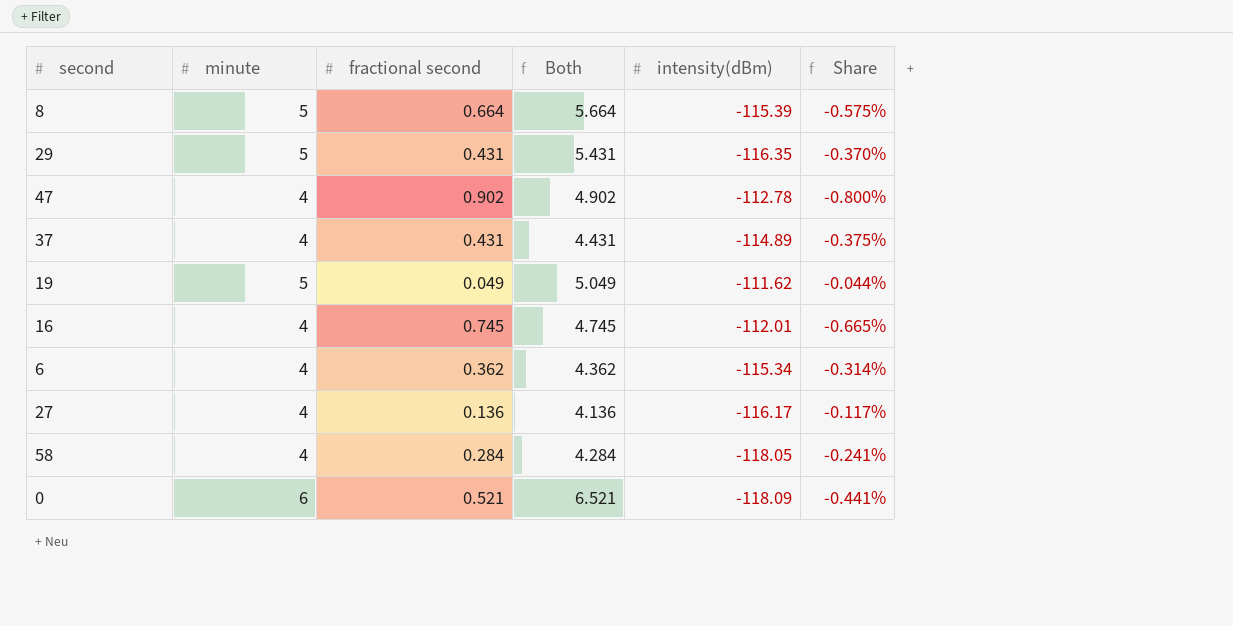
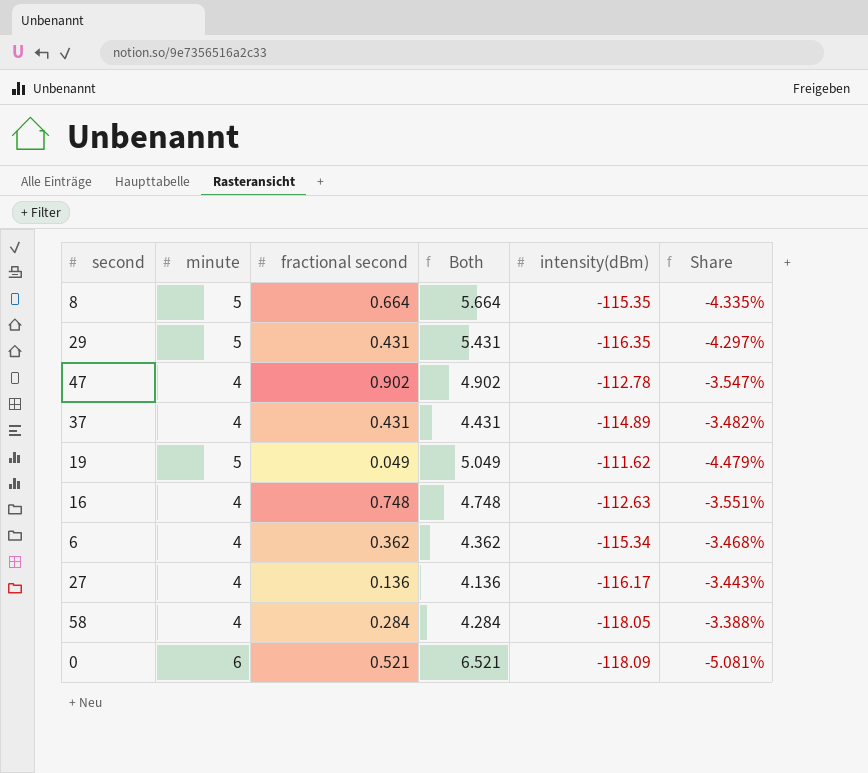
column Share | formula: [fractional second] / [intensity(dBm)] -> [minute] / [intensity(dBm)]
8 | intensity(dBm): -115.39 -> -115.35
16 | fractional second: 0.745 -> 0.748
16 | Both: 4.745 -> 4.748
16 | intensity(dBm): -112.01 -> -112.63

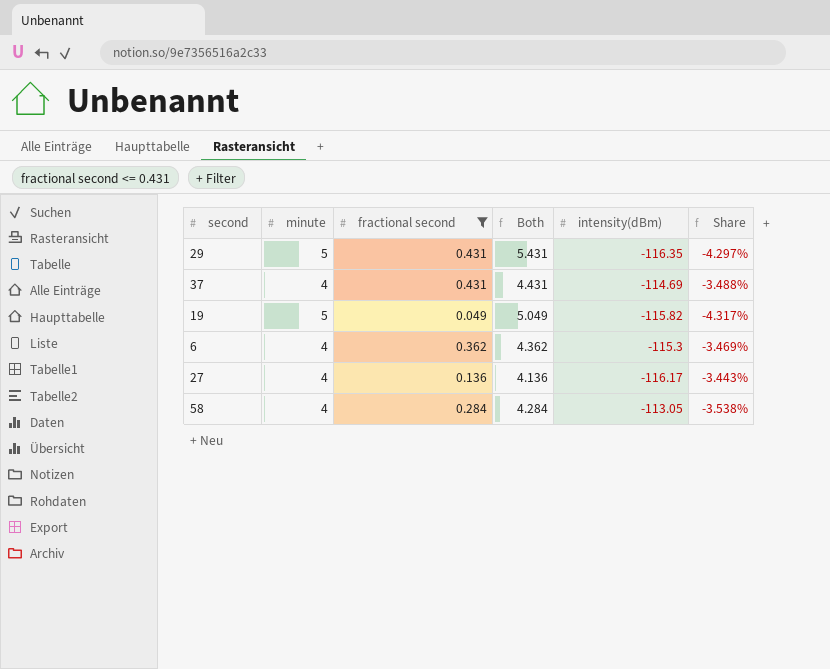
filter: none -> fractional second <= 0.431
37 | intensity(dBm): -114.89 -> -114.69
37 | Share: -3.482% -> -3.488%
19 | intensity(dBm): -111.62 -> -115.82
19 | Share: -4.479% -> -4.317%
6 | intensity(dBm): -115.34 -> -115.3
6 | Share: -3.468% -> -3.469%
58 | intensity(dBm): -118.05 -> -113.05
58 | Share: -3.388% -> -3.538%

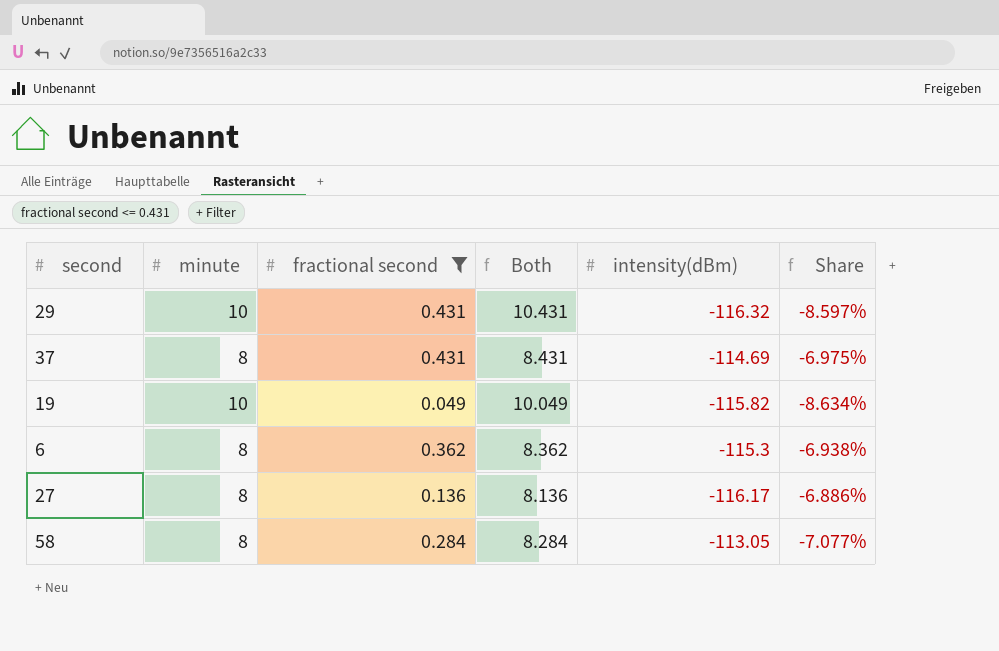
29 | minute: 5 -> 10
29 | Both: 5.431 -> 10.431
29 | intensity(dBm): -116.35 -> -116.32
29 | Share: -4.297% -> -8.597%
37 | minute: 4 -> 8
37 | Both: 4.431 -> 8.431
37 | Share: -3.488% -> -6.975%
19 | minute: 5 -> 10
19 | Both: 5.049 -> 10.049
19 | Share: -4.317% -> -8.634%
6 | minute: 4 -> 8
6 | Both: 4.362 -> 8.362
6 | Share: -3.469% -> -6.938%
27 | minute: 4 -> 8
27 | Both: 4.136 -> 8.136
27 | Share: -3.443% -> -6.886%
58 | minute: 4 -> 8
58 | Both: 4.284 -> 8.284
58 | Share: -3.538% -> -7.077%

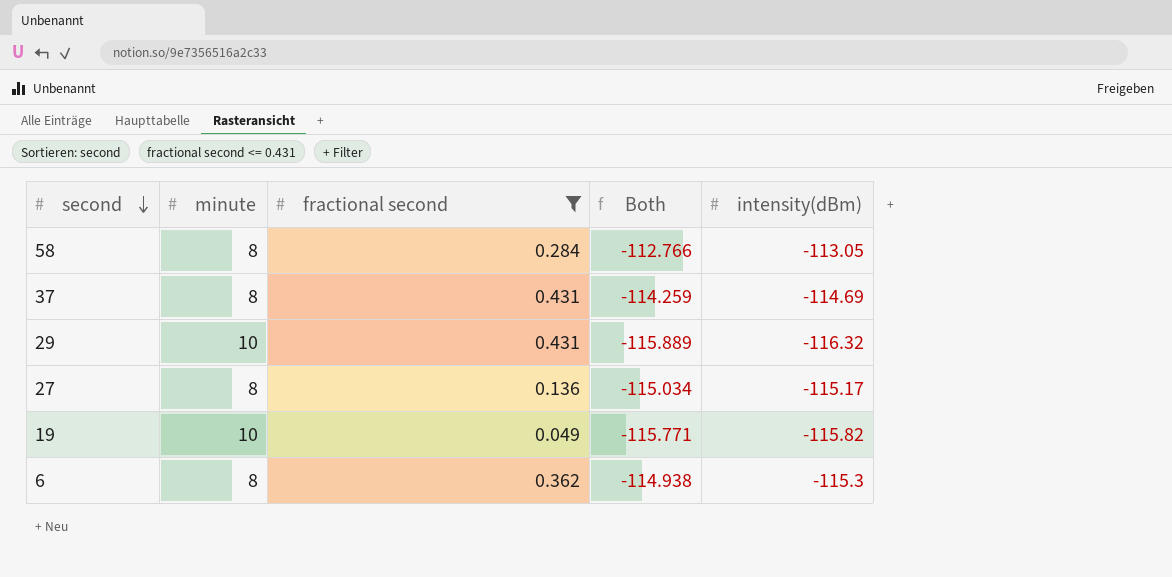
row order: none -> second descending
column Share | formula: [minute] / [intensity(dBm)] -> none
column Both | formula: [minute] + [fractional second] -> [fractional second] + [intensity(dBm)]
27 | intensity(dBm): -116.17 -> -115.17

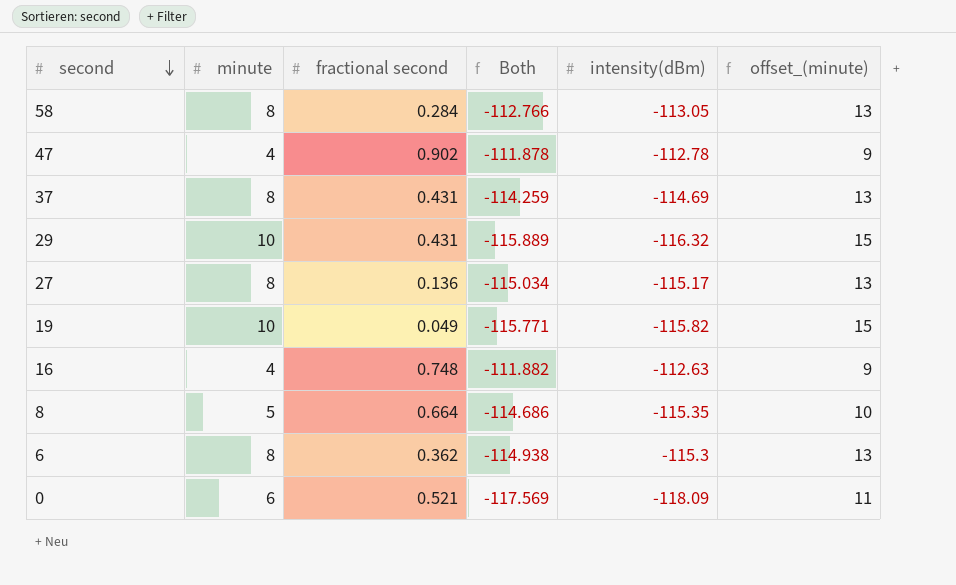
filter: fractional second <= 0.431 -> none
column offset_(minute) | formula: none -> [minute] + 5

